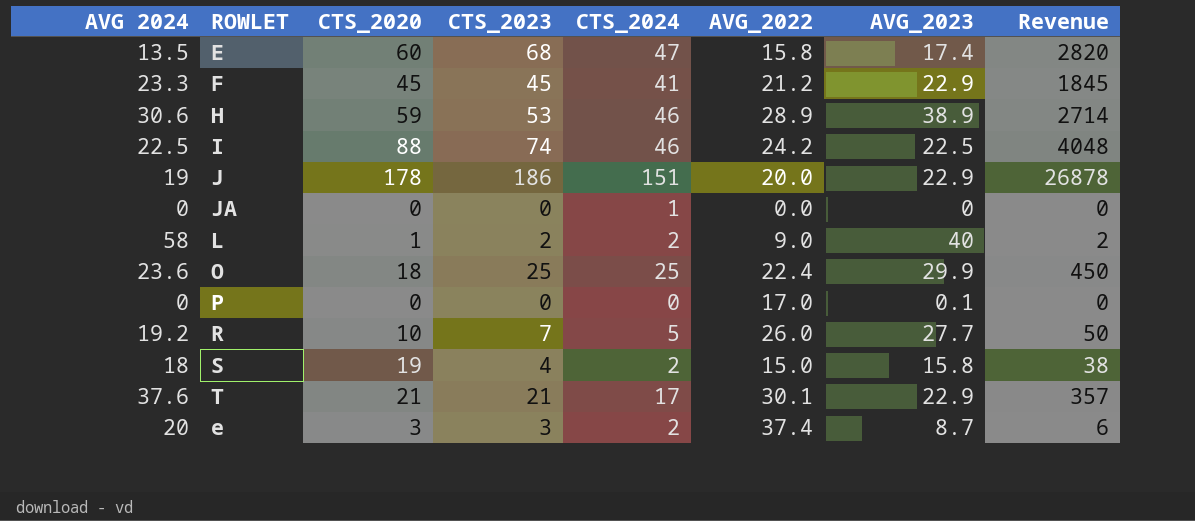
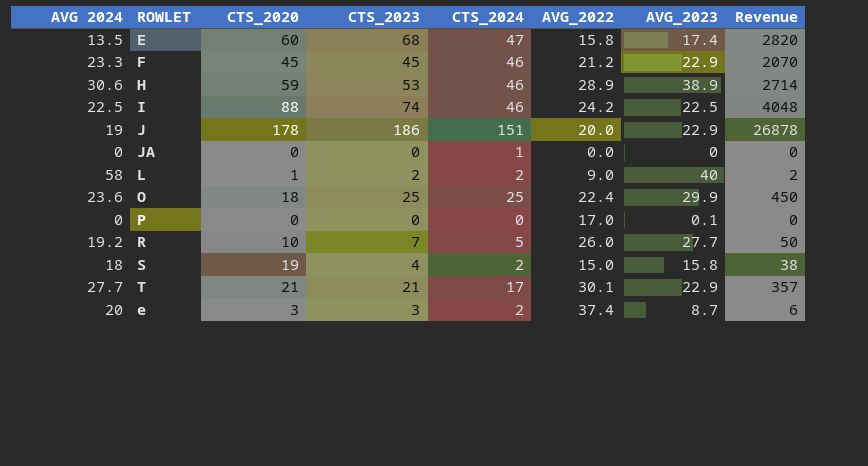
F | CTS_2024: 41 -> 46
F | Revenue: 1845 -> 2070
T | AVG 2024: 37.6 -> 27.7

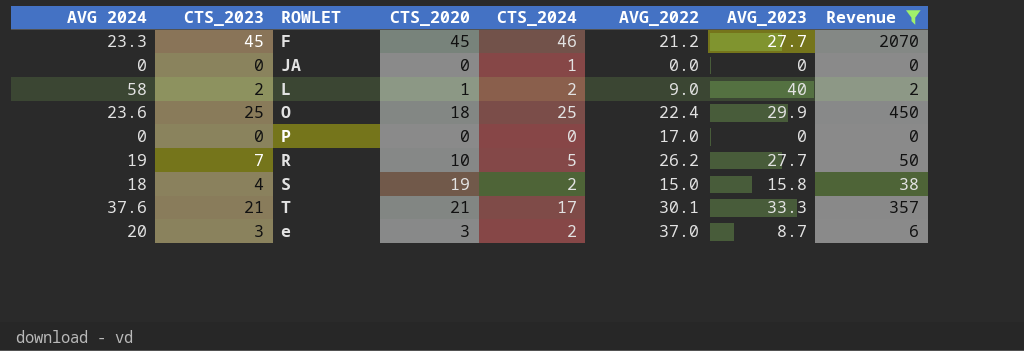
filter: none -> Revenue <= 2070
column CTS_2023 | position: 4 -> 2
F | AVG_2023: 22.9 -> 27.7
P | AVG_2023: 0.1 -> 0
R | AVG 2024: 19.2 -> 19
R | AVG_2022: 26.0 -> 26.2
T | AVG 2024: 27.7 -> 37.6
T | AVG_2023: 22.9 -> 33.3
e | AVG_2022: 37.4 -> 37.0

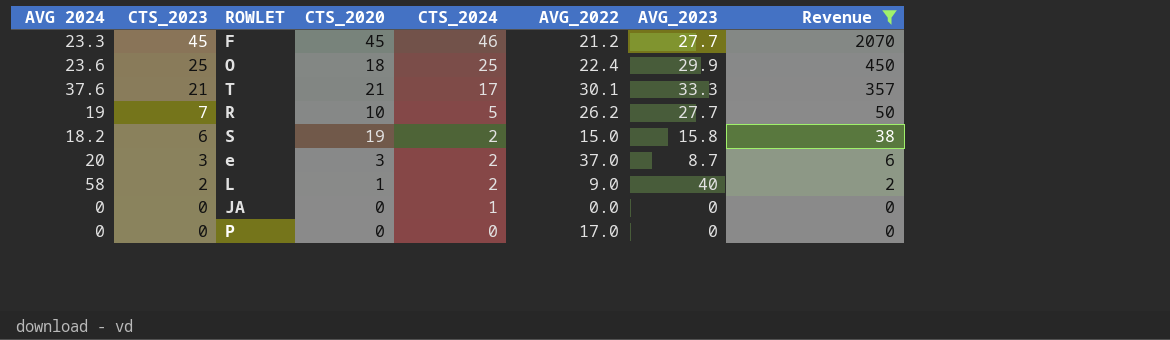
row order: none -> CTS_2023 descending
S | AVG 2024: 18 -> 18.2
S | CTS_2023: 4 -> 6

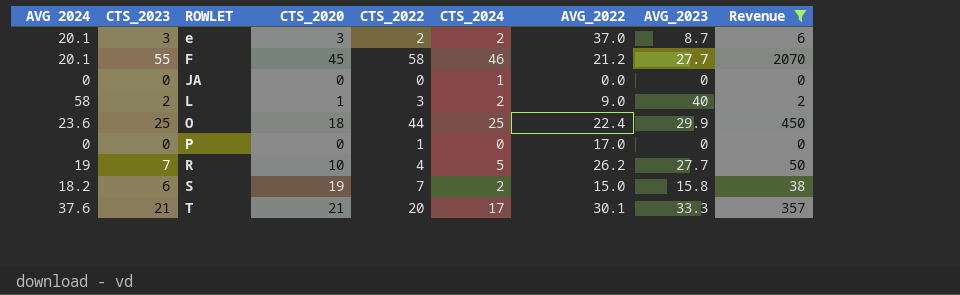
row order: CTS_2023 descending -> ROWLET ascending
column CTS_2022 | position: none -> 5
e | AVG 2024: 20 -> 20.1
F | AVG 2024: 23.3 -> 20.1
F | CTS_2023: 45 -> 55

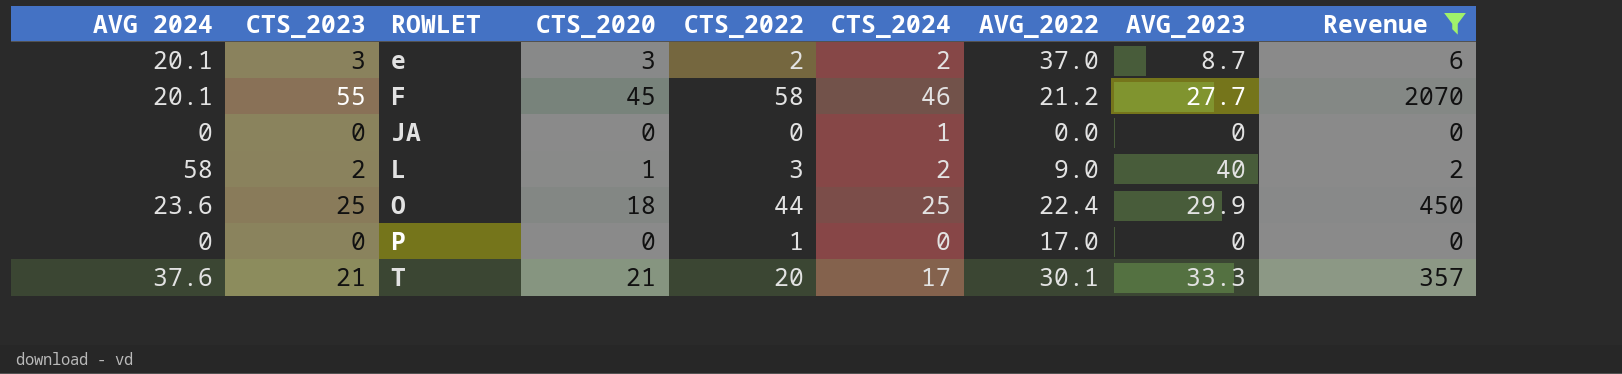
row R: 19 | 7 | 10 | 4 | 5 | 26.2 | 27.7 | 50 -> none
row S: 18.2 | 6 | 19 | 7 | 2 | 15.0 | 15.8 | 38 -> none

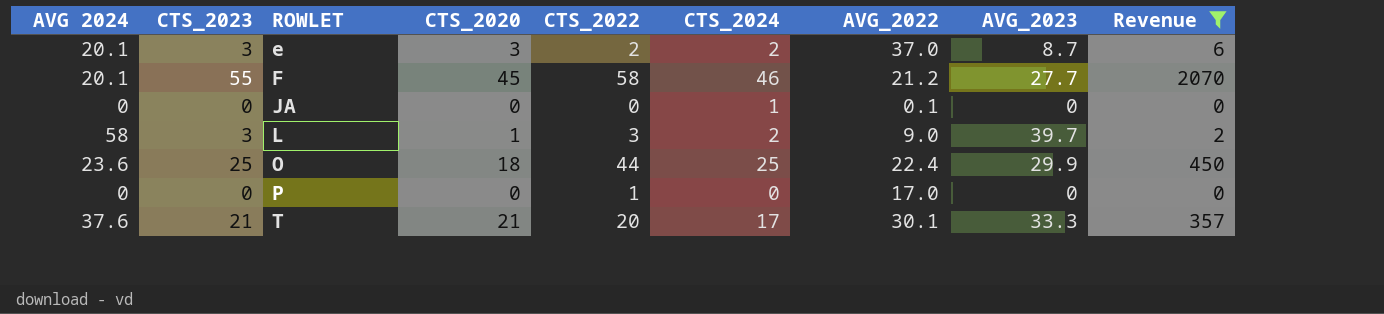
JA | AVG_2022: 0.0 -> 0.1
L | CTS_2023: 2 -> 3
L | AVG_2023: 40 -> 39.7

